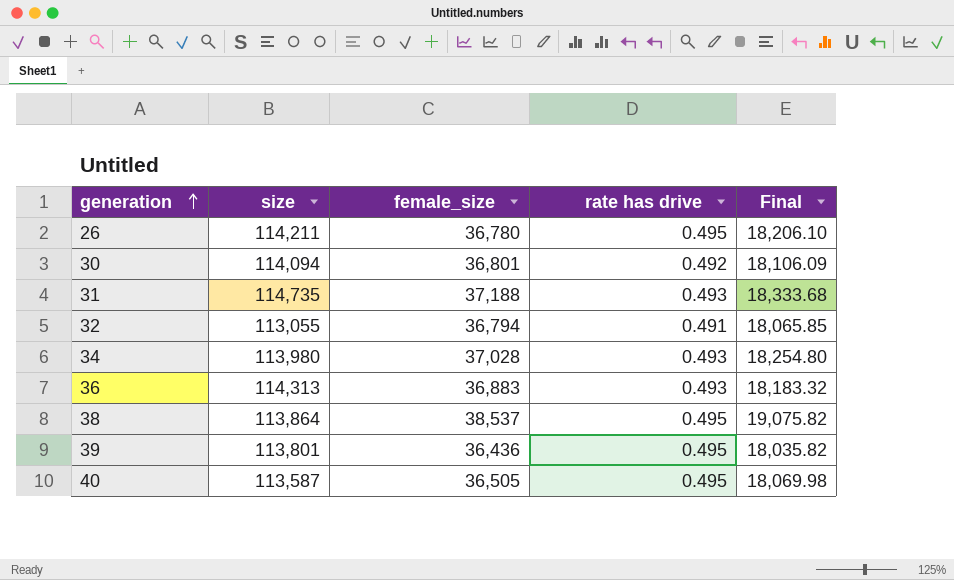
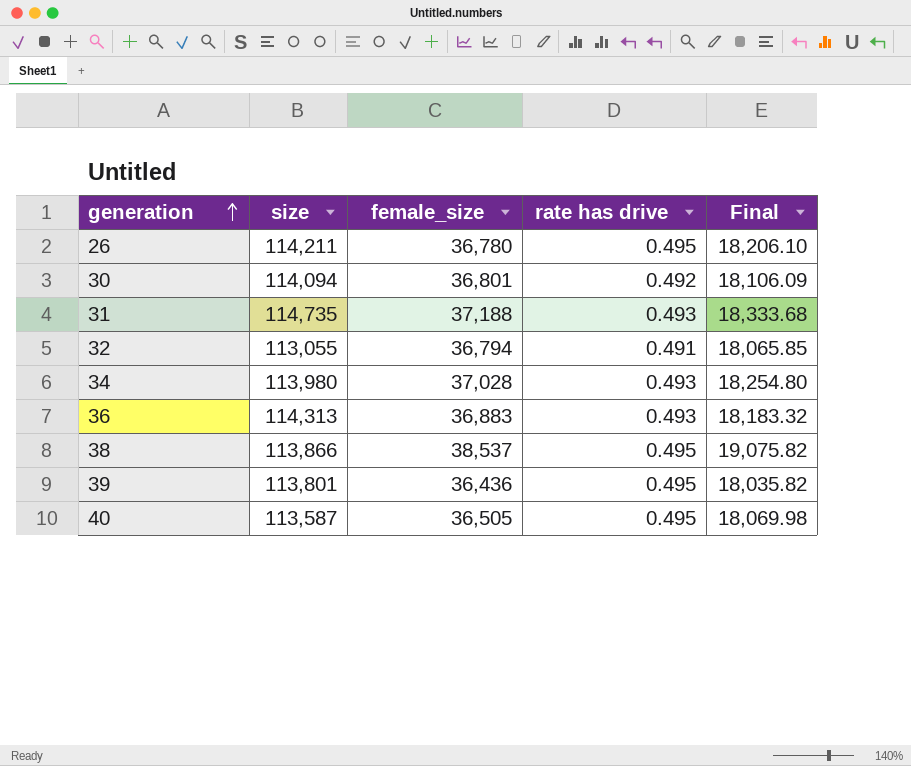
38 | size: 113,864 -> 113,866

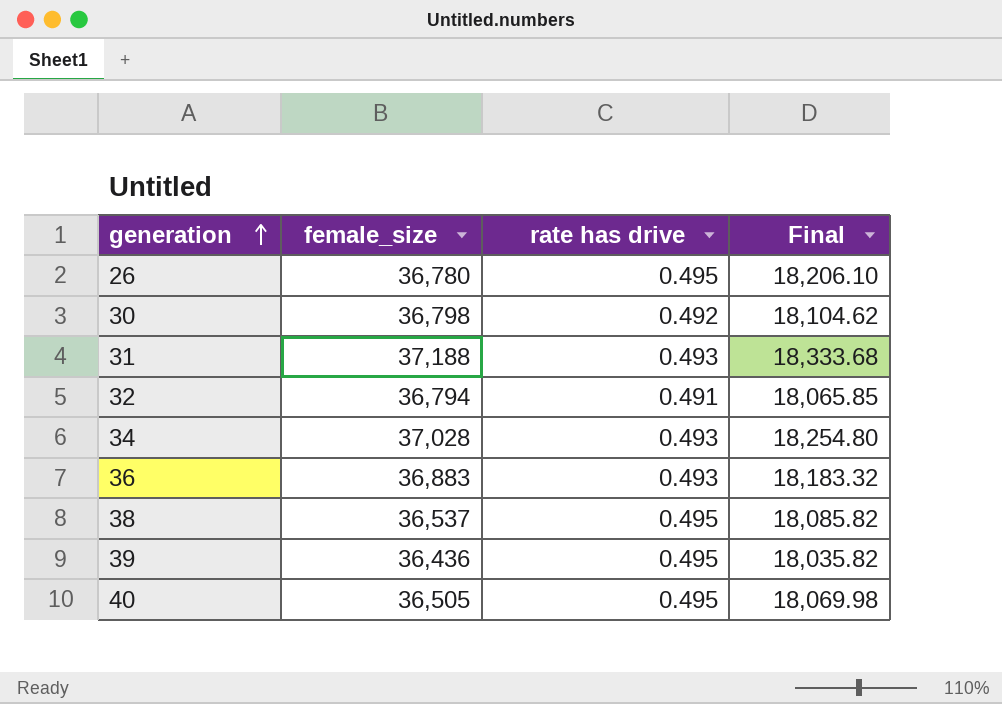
column size | position: 2 -> none
30 | female_size: 36,801 -> 36,798
30 | Final: 18,106.09 -> 18,104.62
38 | female_size: 38,537 -> 36,537
38 | Final: 19,075.82 -> 18,085.82

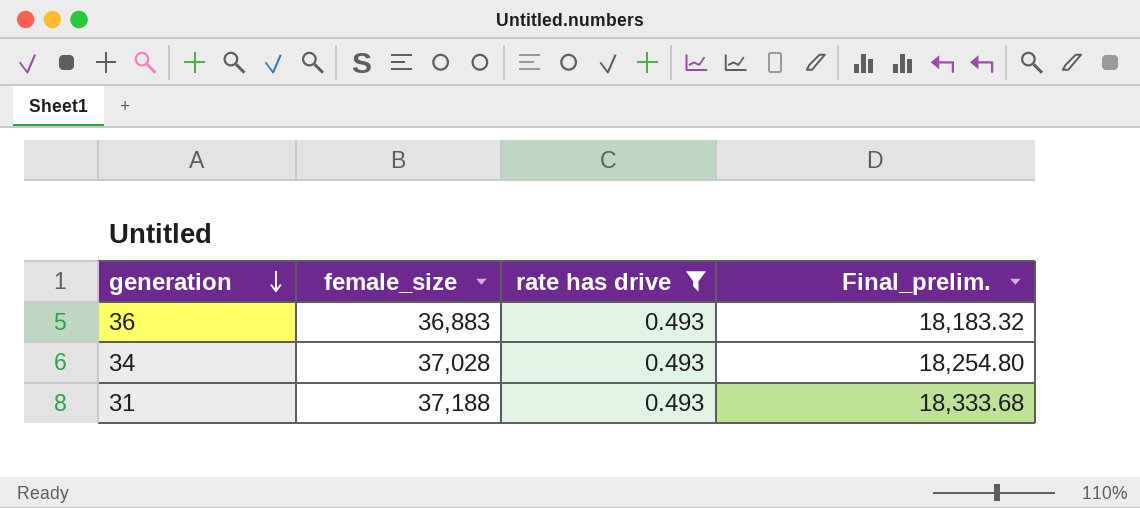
filter: none -> rate has drive = 0.493
row order: generation ascending -> generation descending
column name: Final -> Final_prelim.

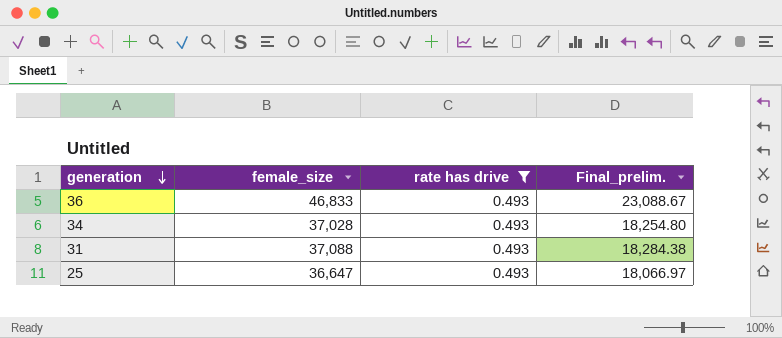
36 | female_size: 36,883 -> 46,833
36 | Final_prelim.: 18,183.32 -> 23,088.67
31 | female_size: 37,188 -> 37,088
31 | Final_prelim.: 18,333.68 -> 18,284.38
row 25: none -> 36,647 | 0.493 | 18,066.97

